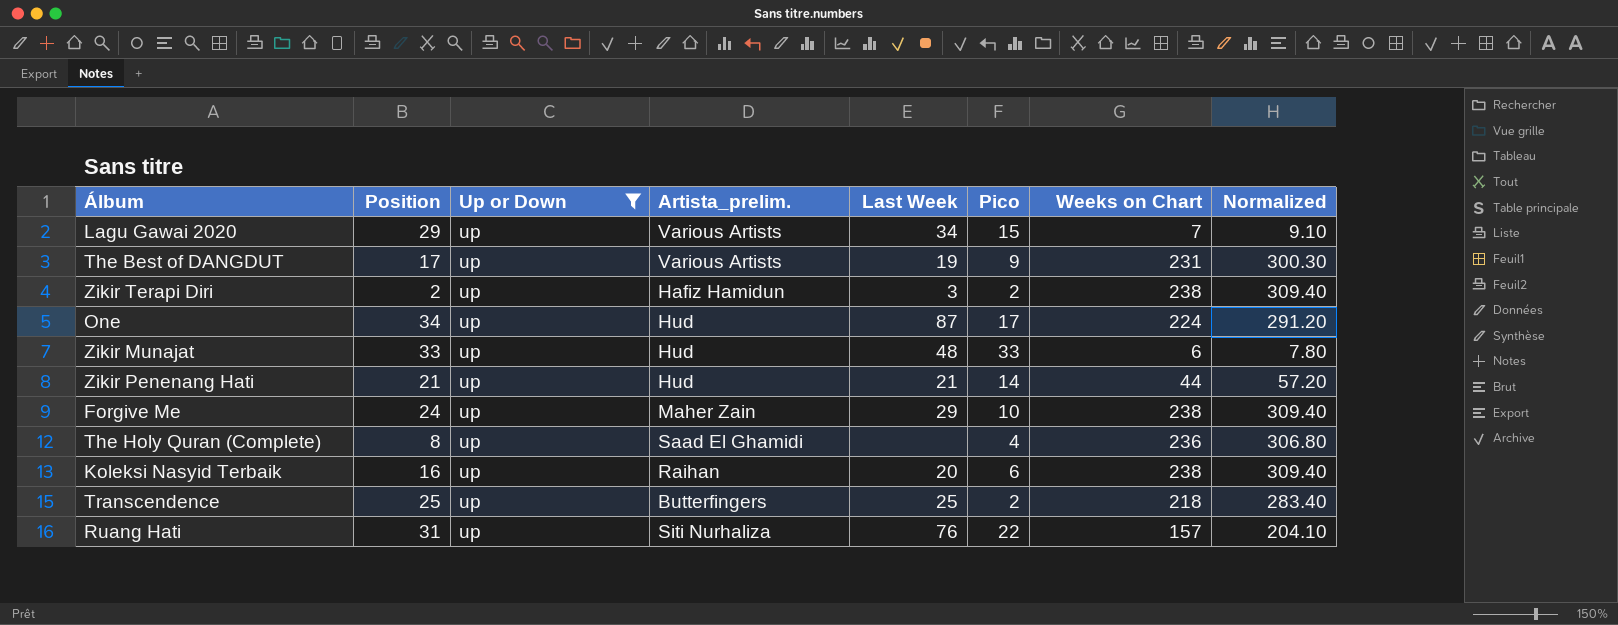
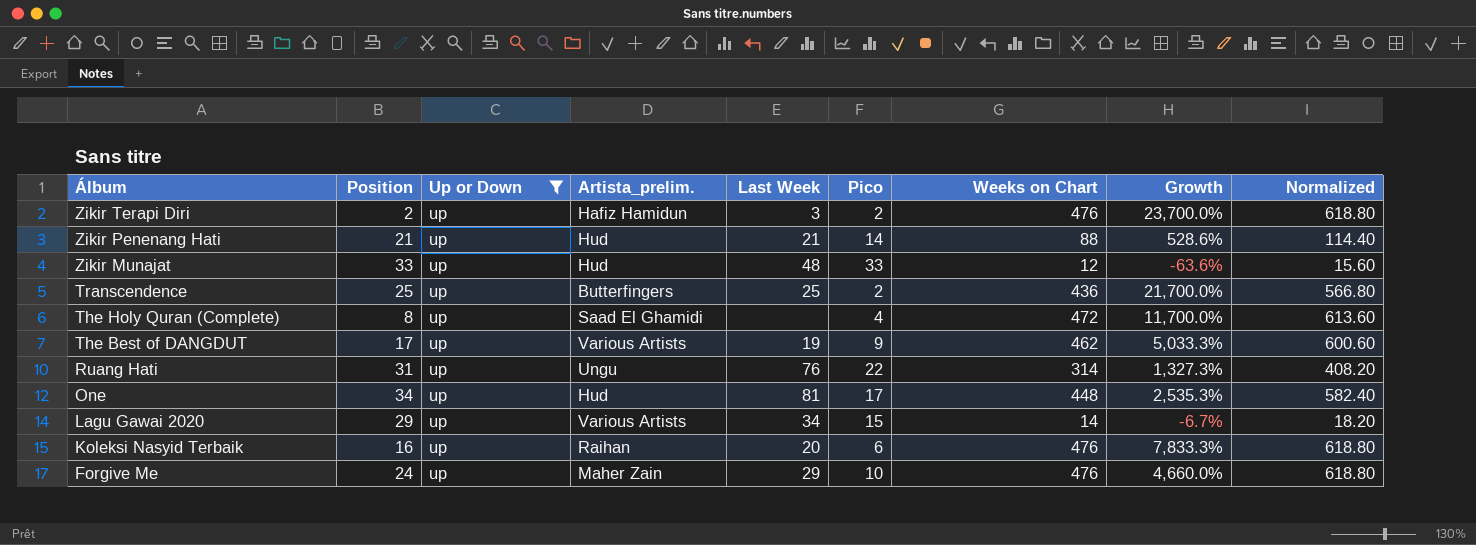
row order: none -> Álbum descending
column Growth | formula: none -> ([Weeks on Chart] - [Pico]) / [Pico]
Zikir Terapi Diri | Weeks on Chart: 238 -> 476
Zikir Terapi Diri | Normalized: 309.40 -> 618.80
Zikir Penenang Hati | Weeks on Chart: 44 -> 88
Zikir Penenang Hati | Normalized: 57.20 -> 114.40
Zikir Munajat | Weeks on Chart: 6 -> 12
Zikir Munajat | Normalized: 7.80 -> 15.60
Transcendence | Weeks on Chart: 218 -> 436
Transcendence | Normalized: 283.40 -> 566.80
The Holy Quran (Complete) | Weeks on Chart: 236 -> 472
The Holy Quran (Complete) | Normalized: 306.80 -> 613.60
The Best of DANGDUT | Weeks on Chart: 231 -> 462
The Best of DANGDUT | Normalized: 300.30 -> 600.60
Ruang Hati | Artista_prelim.: Siti Nurhaliza -> Ungu
Ruang Hati | Weeks on Chart: 157 -> 314
Ruang Hati | Normalized: 204.10 -> 408.20
One | Last Week: 87 -> 81
One | Weeks on Chart: 224 -> 448
One | Normalized: 291.20 -> 582.40
Lagu Gawai 2020 | Weeks on Chart: 7 -> 14
Lagu Gawai 2020 | Normalized: 9.10 -> 18.20
Koleksi Nasyid Terbaik | Weeks on Chart: 238 -> 476
Koleksi Nasyid Terbaik | Normalized: 309.40 -> 618.80
Forgive Me | Weeks on Chart: 238 -> 476
Forgive Me | Normalized: 309.40 -> 618.80

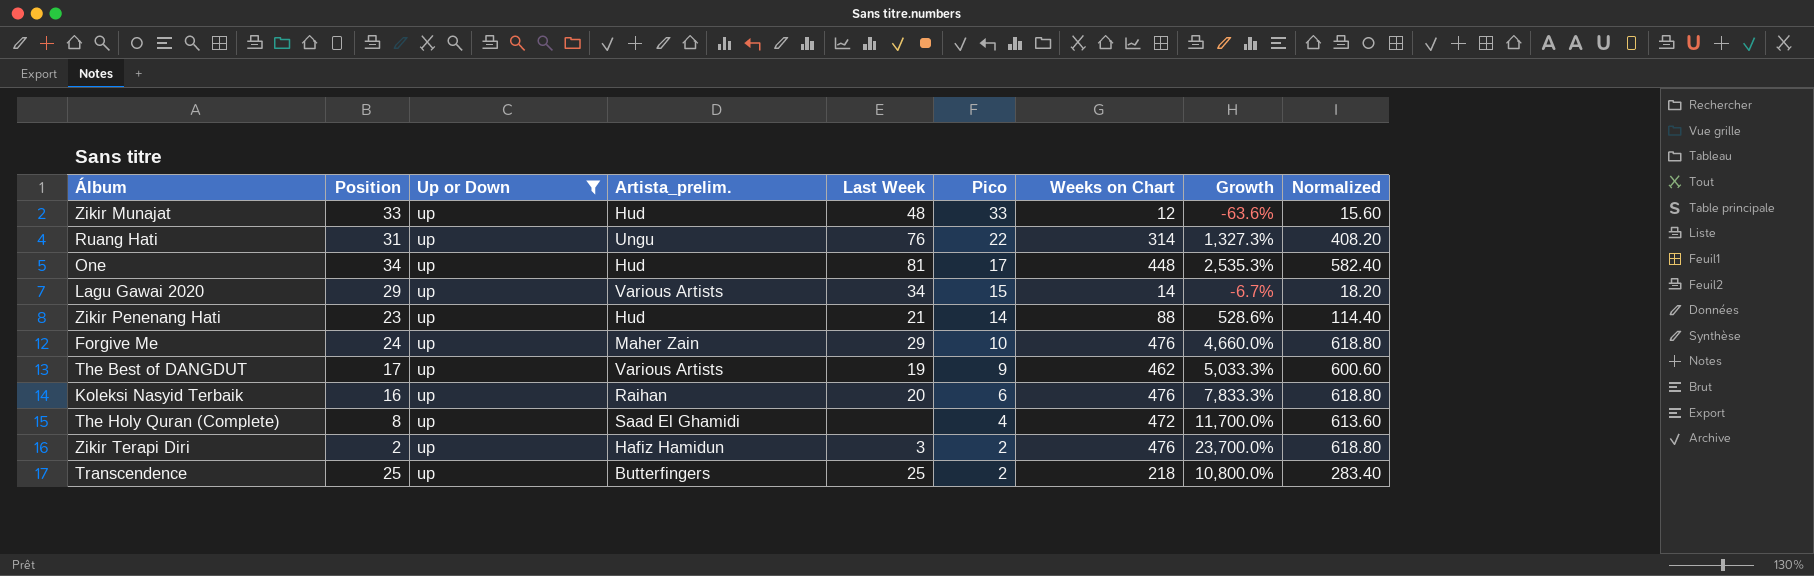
row order: Álbum descending -> Pico descending
Zikir Penenang Hati | Position: 21 -> 23
Transcendence | Weeks on Chart: 436 -> 218
Transcendence | Growth: 21,700.0% -> 10,800.0%
Transcendence | Normalized: 566.80 -> 283.40

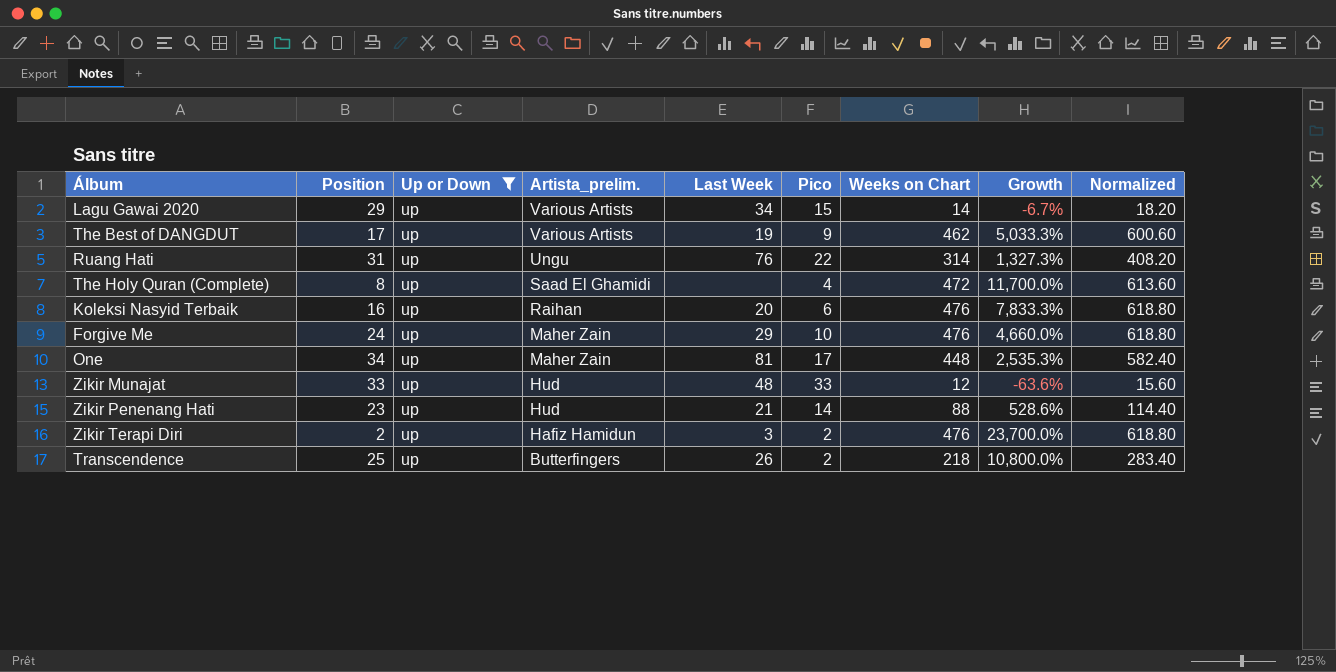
row order: Pico descending -> Artista_prelim. descending
One | Artista_prelim.: Hud -> Maher Zain
Transcendence | Last Week: 25 -> 26

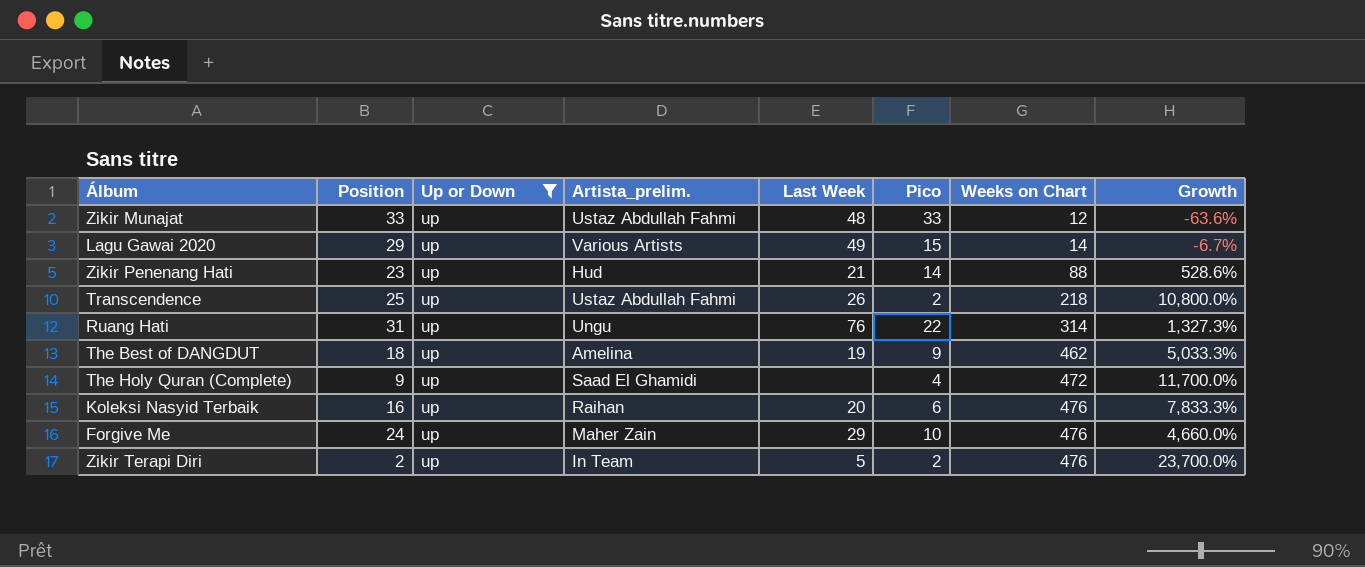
row order: Artista_prelim. descending -> Weeks on Chart ascending
column Normalized | formula: [Weeks on Chart] * 1.3 -> none
row One: 34 | up | Maher Zain | 81 | 17 | 448 | 2,535.3% | 582.40 -> none
Zikir Munajat | Artista_prelim.: Hud -> Ustaz Abdullah Fahmi
Lagu Gawai 2020 | Last Week: 34 -> 49
Transcendence | Artista_prelim.: Butterfingers -> Ustaz Abdullah Fahmi
The Best of DANGDUT | Position: 17 -> 18
The Best of DANGDUT | Artista_prelim.: Various Artists -> Amelina
The Holy Quran (Complete) | Position: 8 -> 9
Zikir Terapi Diri | Artista_prelim.: Hafiz Hamidun -> In Team
Zikir Terapi Diri | Last Week: 3 -> 5

